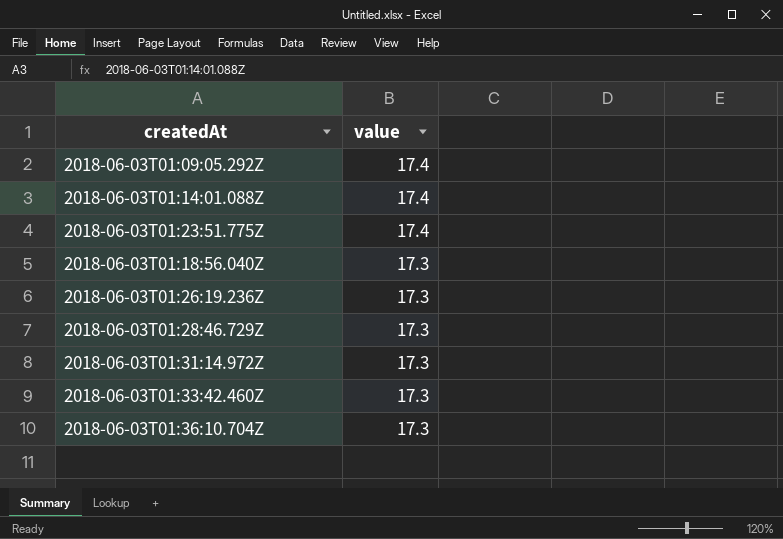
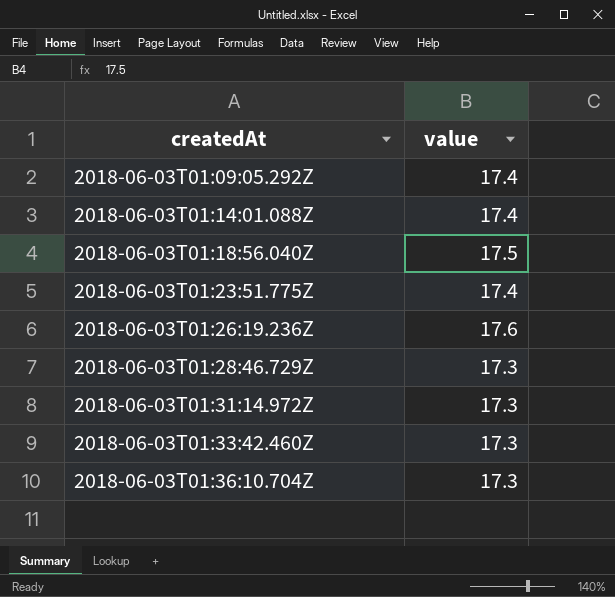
row order: value descending -> createdAt ascending
2018-06-03T01:18:56.040Z | value: 17.3 -> 17.5
2018-06-03T01:26:19.236Z | value: 17.3 -> 17.6

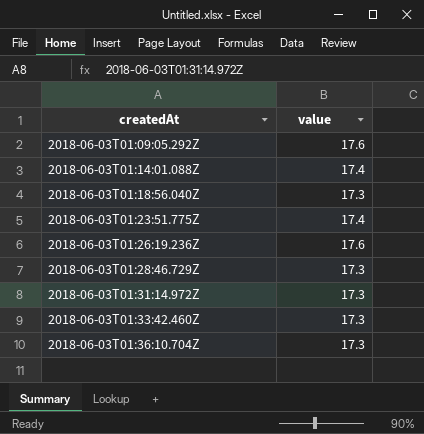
2018-06-03T01:09:05.292Z | value: 17.4 -> 17.6
2018-06-03T01:18:56.040Z | value: 17.5 -> 17.3

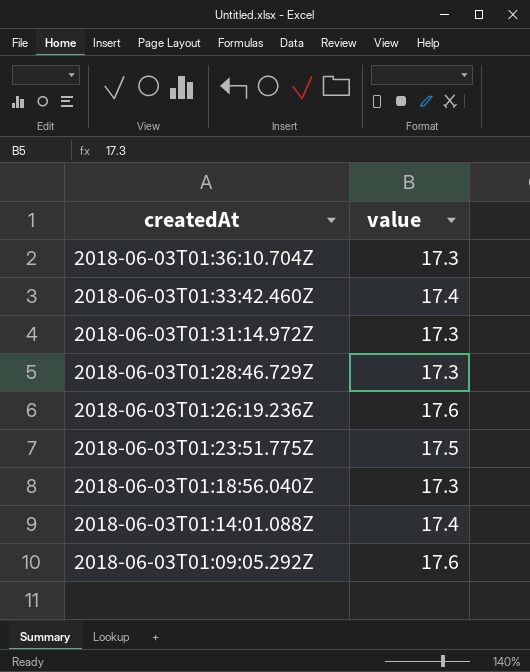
row order: createdAt ascending -> createdAt descending
2018-06-03T01:33:42.460Z | value: 17.3 -> 17.4
2018-06-03T01:23:51.775Z | value: 17.4 -> 17.5

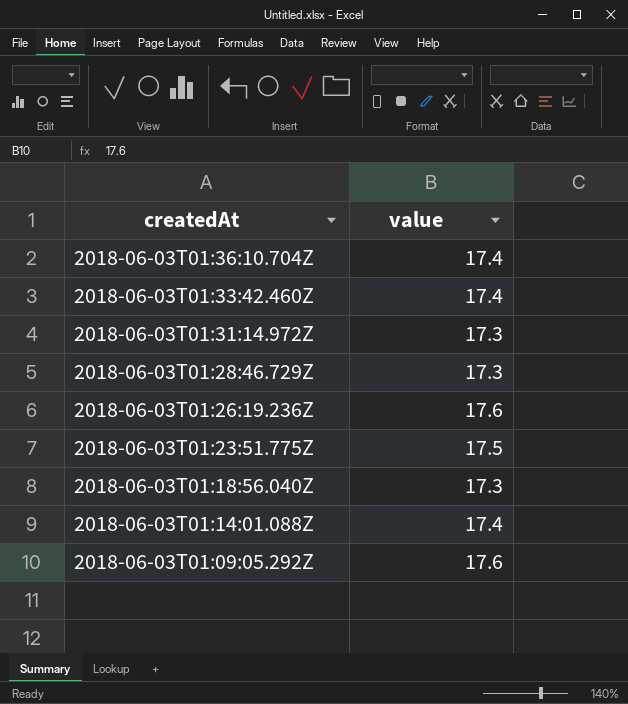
2018-06-03T01:36:10.704Z | value: 17.3 -> 17.4

